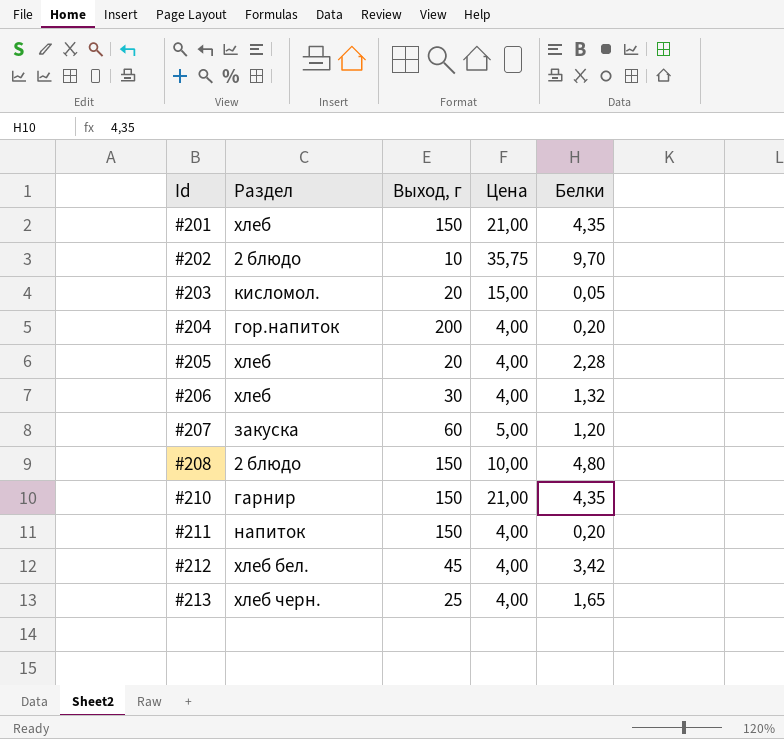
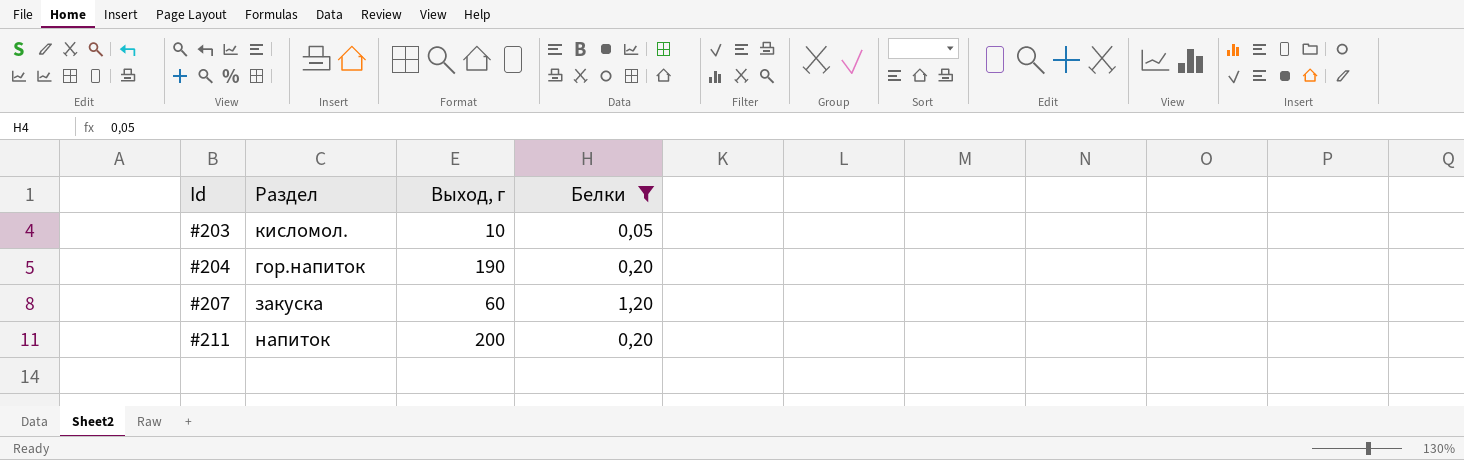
filter: none -> Белки <= 1,20
column Цена | position: 4 -> none
#203 | Выход, г: 20 -> 10
#204 | Выход, г: 200 -> 190
#211 | Выход, г: 150 -> 200

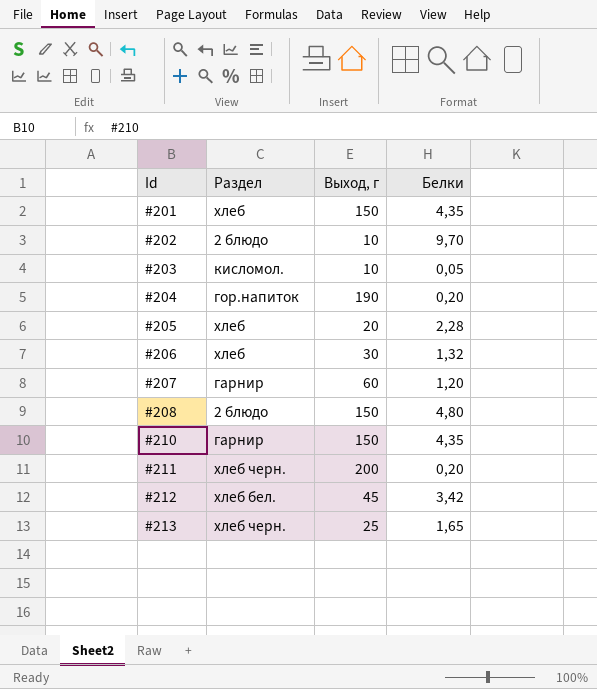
filter: Белки <= 1,20 -> none
#207 | Раздел: закуска -> гарнир
#211 | Раздел: напиток -> хлеб черн.

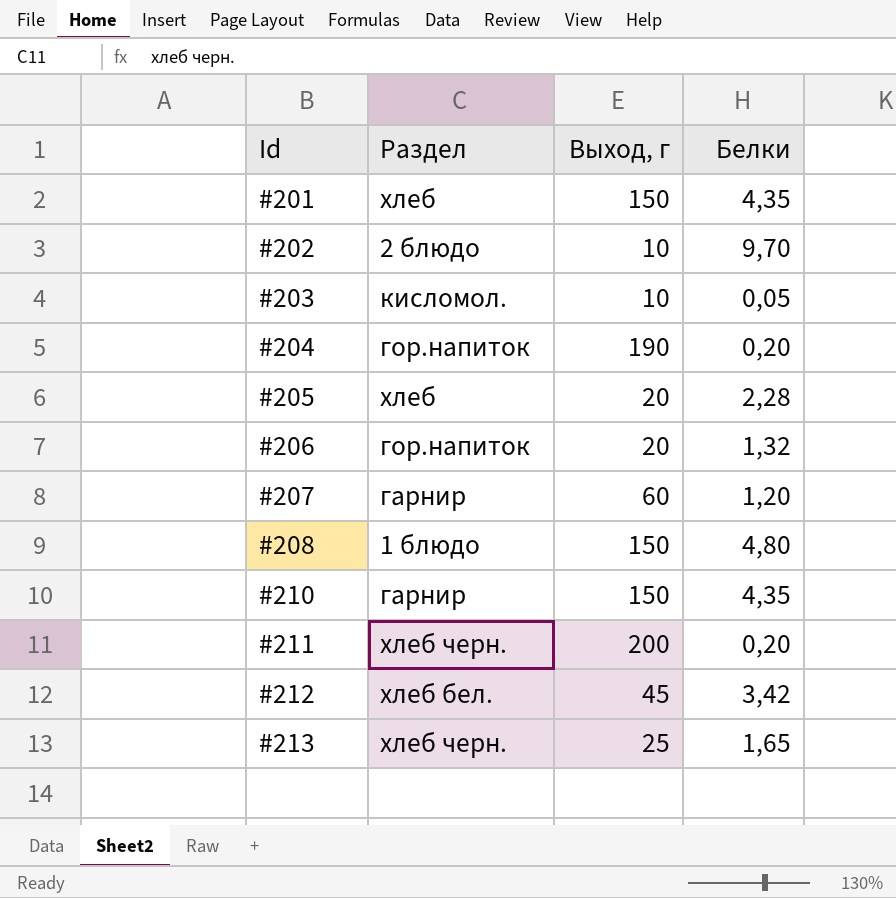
#206 | Раздел: хлеб -> гор.напиток
#206 | Выход, г: 30 -> 20
#208 | Раздел: 2 блюдо -> 1 блюдо

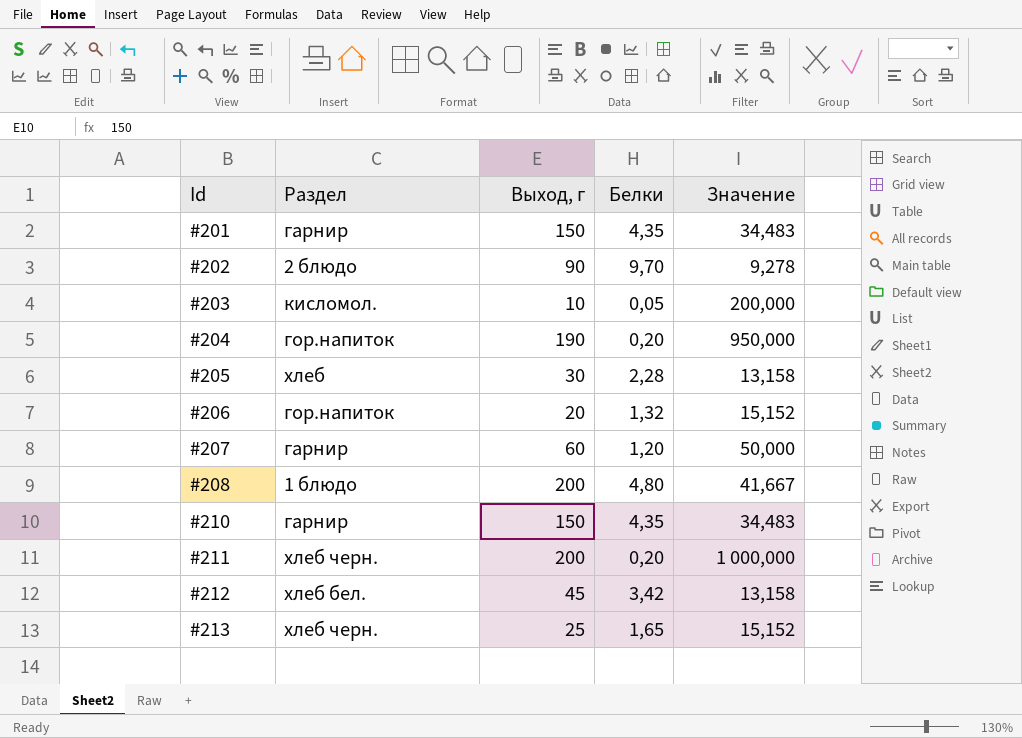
column Значение | formula: none -> [Выход, г] / [Белки]
#201 | Раздел: хлеб -> гарнир
#202 | Выход, г: 10 -> 90
#205 | Выход, г: 20 -> 30
#208 | Выход, г: 150 -> 200

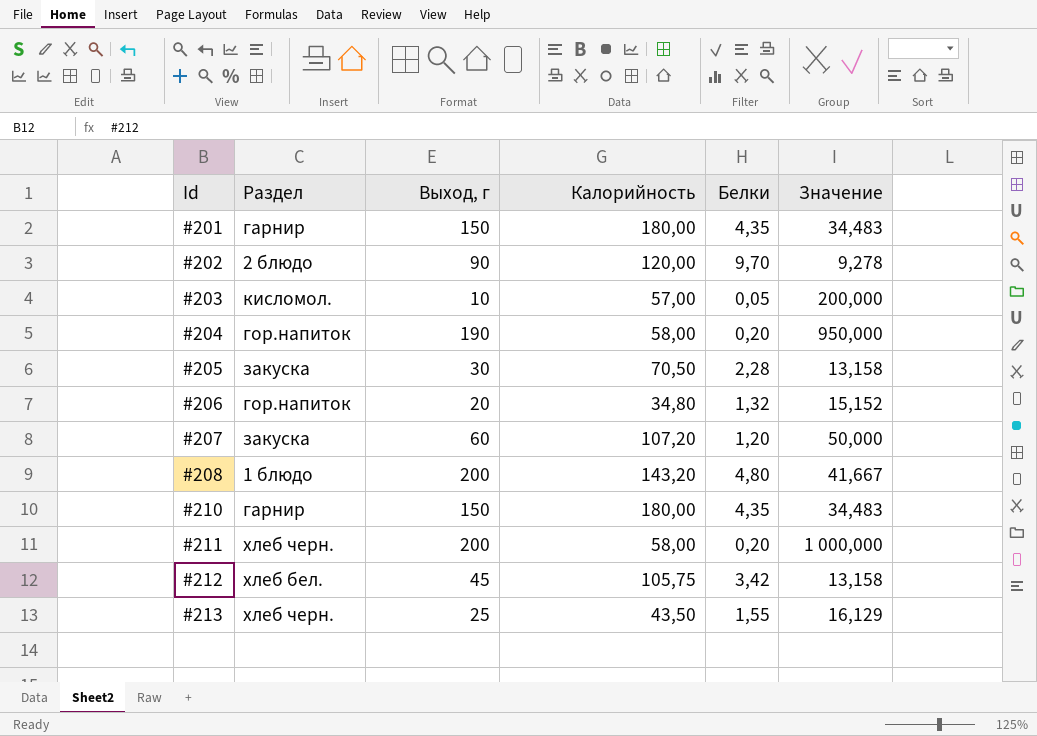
column Калорийность | position: none -> 4
#205 | Раздел: хлеб -> закуска
#207 | Раздел: гарнир -> закуска
#213 | Белки: 1,65 -> 1,55
#213 | Значение: 15,152 -> 16,129

